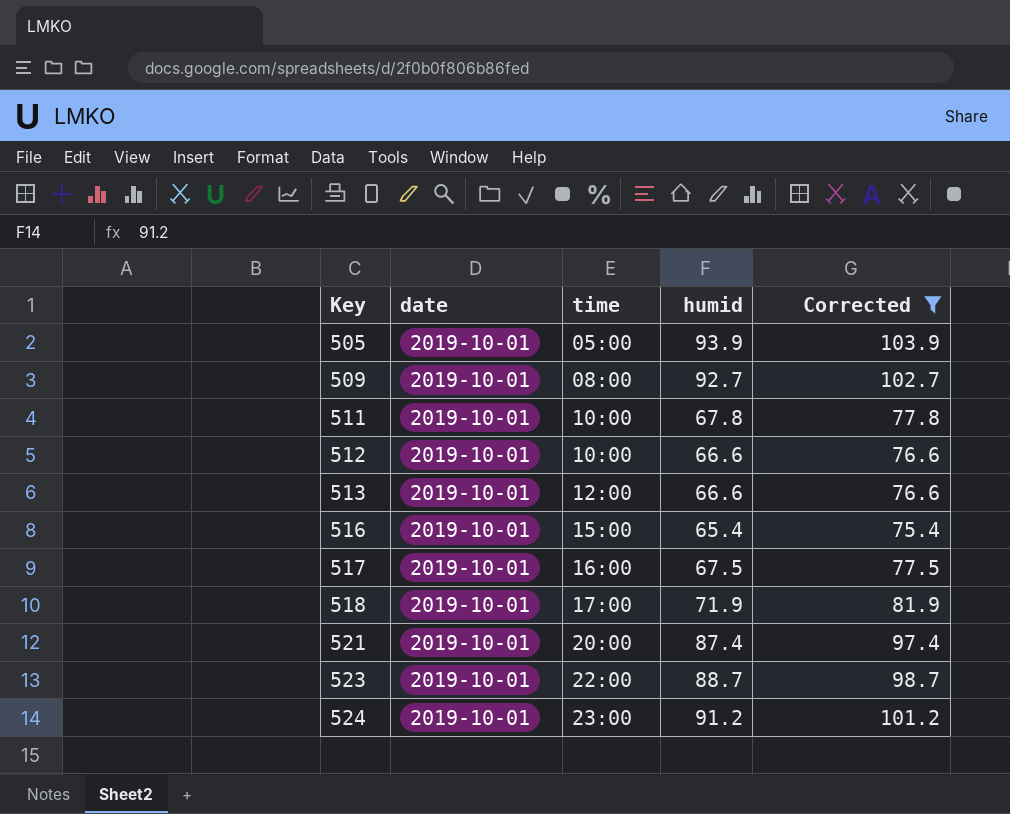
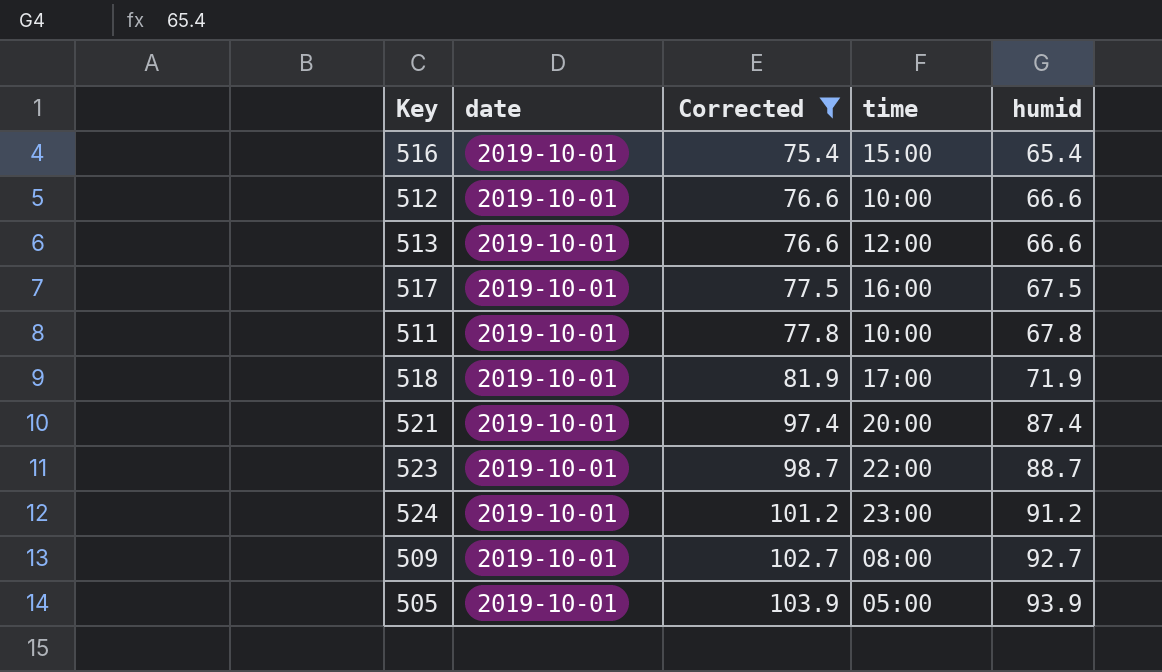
row order: Key ascending -> Corrected ascending
column Corrected | position: 5 -> 3

